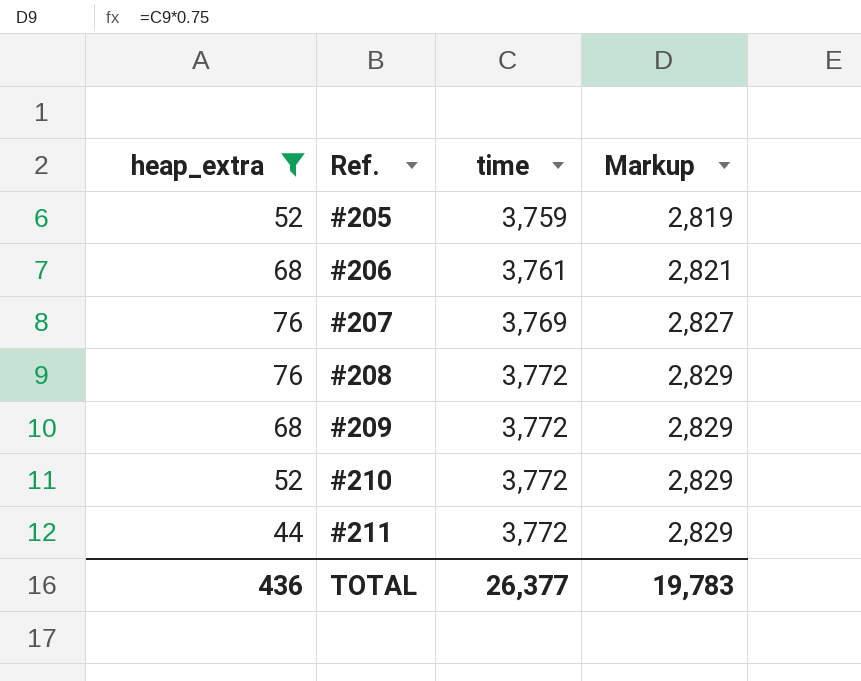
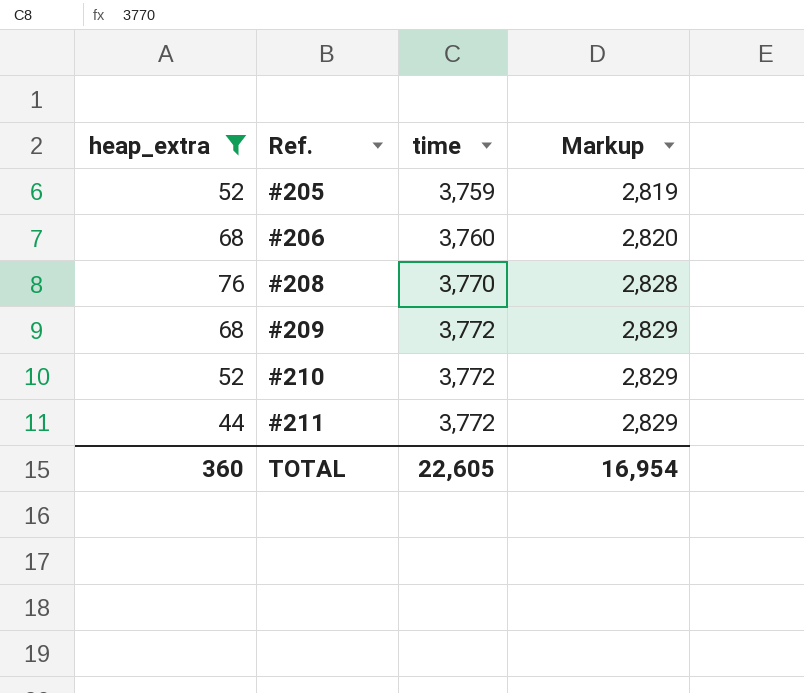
row #207: 76 | 3,769 | 2,827 -> none
#206 | time: 3,761 -> 3,760
#206 | Markup: 2,821 -> 2,820
#208 | time: 3,772 -> 3,770
#208 | Markup: 2,829 -> 2,828
TOTAL | heap_extra: 436 -> 360
TOTAL | time: 26,377 -> 22,605
TOTAL | Markup: 19,783 -> 16,954

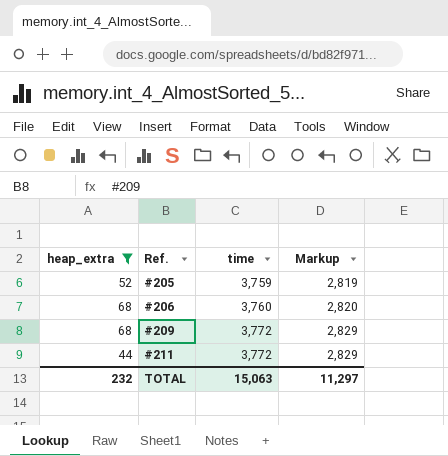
row #208: 76 | 3,770 | 2,828 -> none
row #210: 52 | 3,772 | 2,829 -> none
TOTAL | heap_extra: 360 -> 232
TOTAL | time: 22,605 -> 15,063
TOTAL | Markup: 16,954 -> 11,297

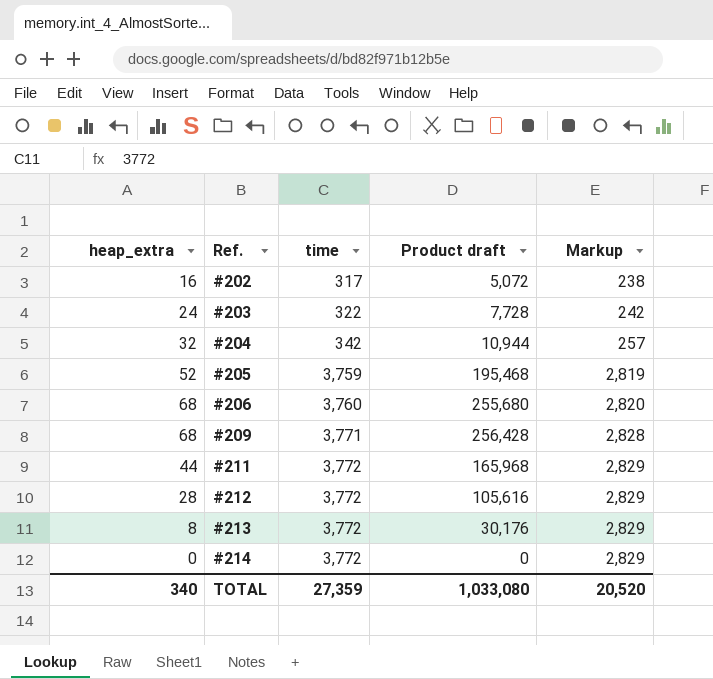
filter: heap_extra >= 44 -> none
column Product draft | formula: none -> [heap_extra] * [time]
#209 | time: 3,772 -> 3,771
#209 | Markup: 2,829 -> 2,828
TOTAL | heap_extra: 232 -> 340
TOTAL | time: 15,063 -> 27,359
TOTAL | Markup: 11,297 -> 20,520

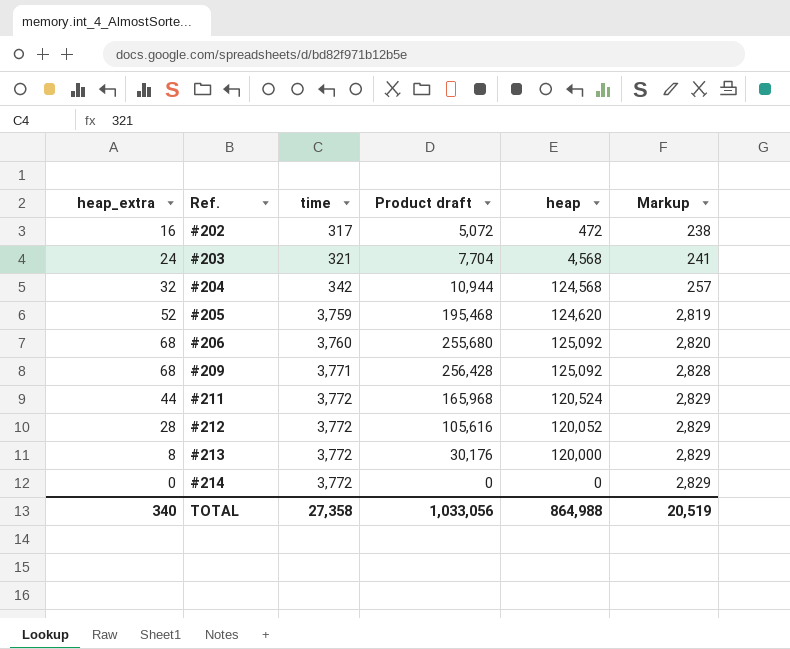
column heap | position: none -> 5
#203 | time: 322 -> 321
#203 | Product draft: 7,728 -> 7,704
#203 | Markup: 242 -> 241
TOTAL | time: 27,359 -> 27,358
TOTAL | Product draft: 1,033,080 -> 1,033,056
TOTAL | Markup: 20,520 -> 20,519

